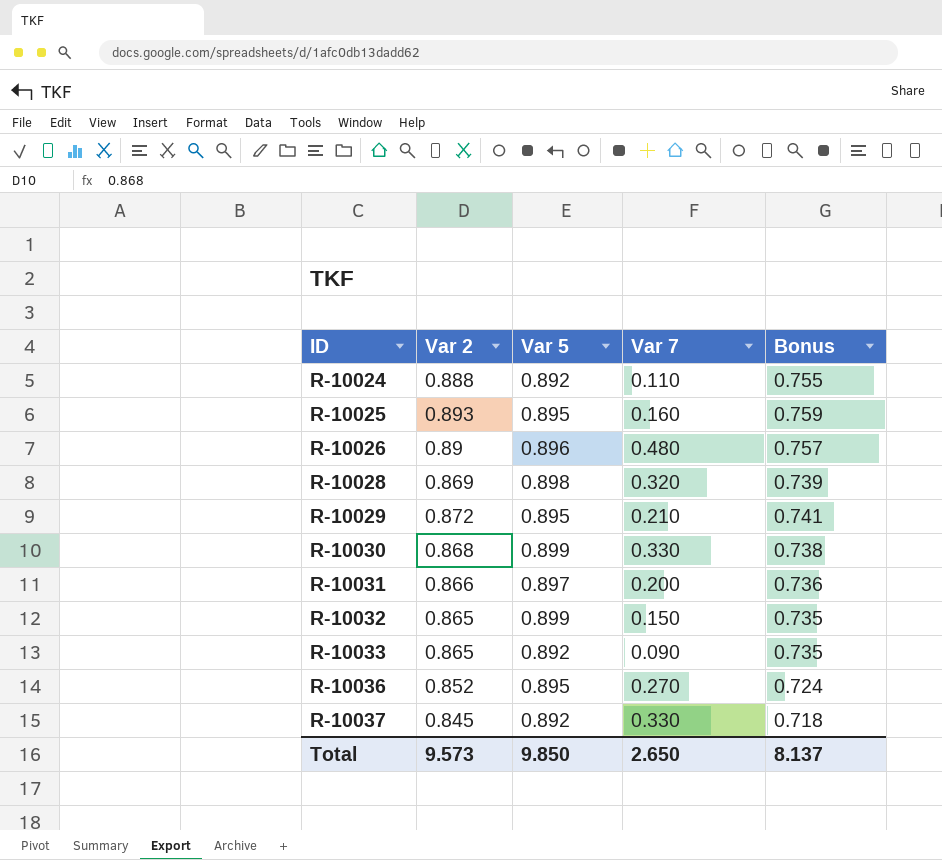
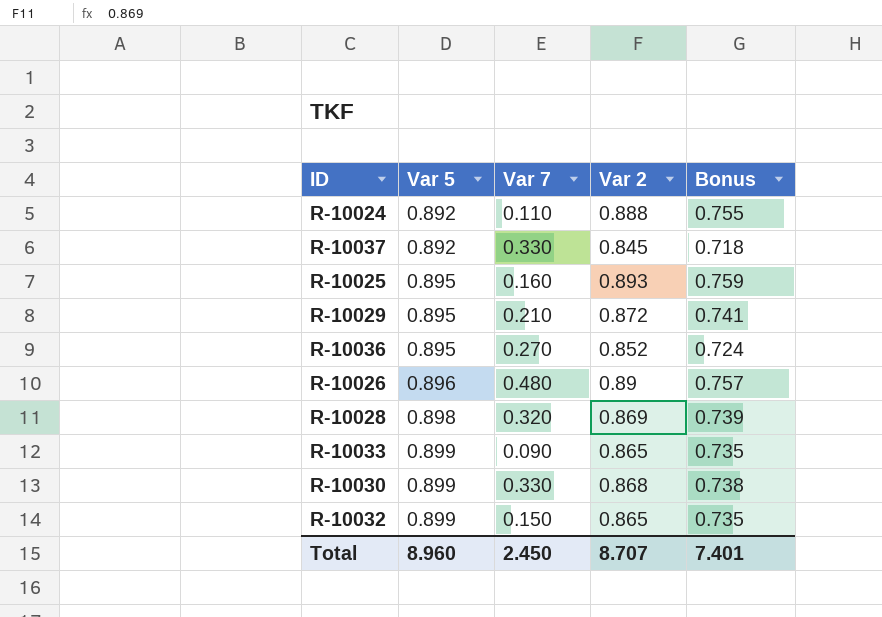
row order: ID ascending -> Var 5 ascending
column Var 2 | position: 2 -> 4
row R-10031: 0.866 | 0.897 | 0.200 | 0.736 -> none
R-10033 | Var 5: 0.892 -> 0.899
Total | Var 5: 9.850 -> 8.960
Total | Var 7: 2.650 -> 2.450
Total | Var 2: 9.573 -> 8.707
Total | Bonus: 8.137 -> 7.401

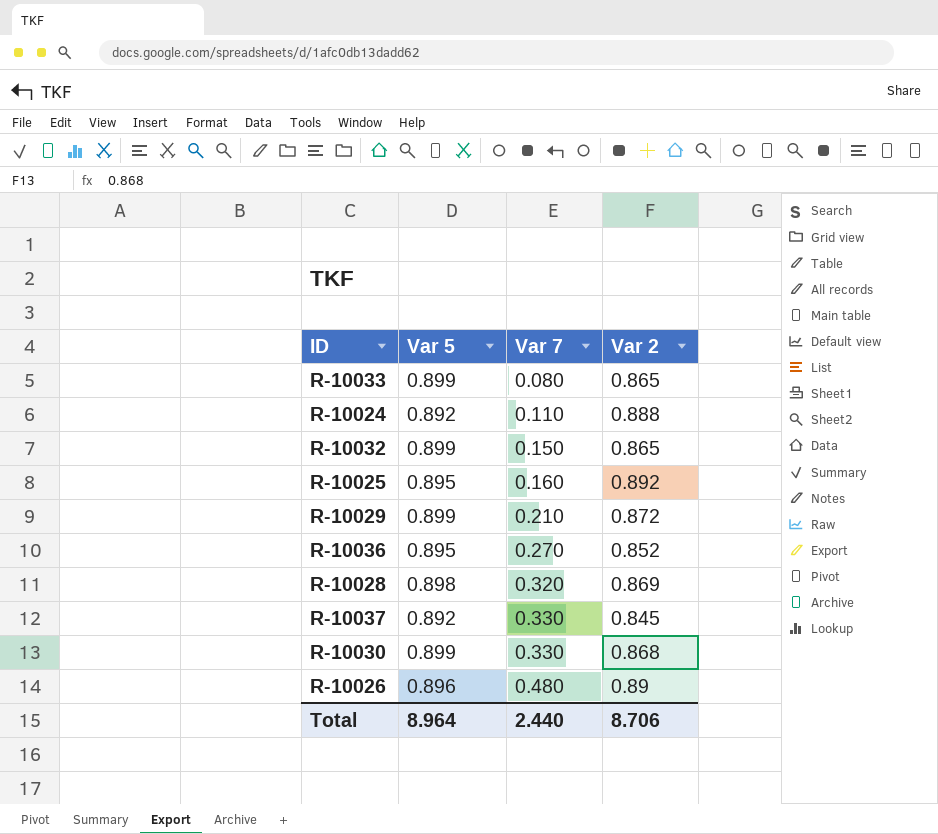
row order: Var 5 ascending -> Var 7 ascending
column Bonus | formula: [Var 2] * 0.85 -> none
R-10033 | Var 7: 0.090 -> 0.080
R-10025 | Var 2: 0.893 -> 0.892
R-10029 | Var 5: 0.895 -> 0.899
Total | Var 5: 8.960 -> 8.964
Total | Var 7: 2.450 -> 2.440
Total | Var 2: 8.707 -> 8.706

